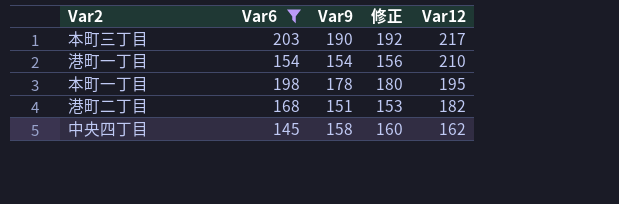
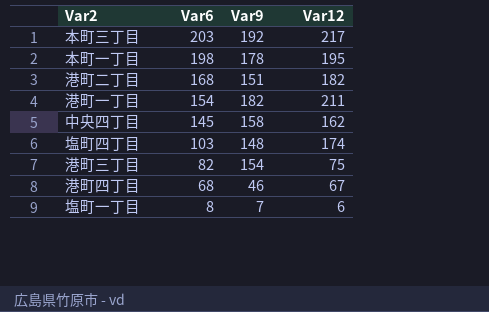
filter: Var6 >= 145 -> none
row order: Var12 descending -> Var6 descending
column 修正 | formula: [Var9] + 2 -> none
本町三丁目 | Var9: 190 -> 192
港町一丁目 | Var9: 154 -> 182
港町一丁目 | Var12: 210 -> 211

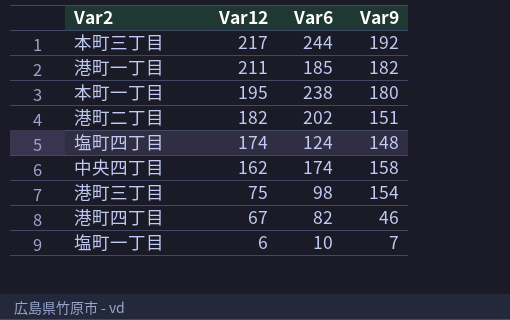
row order: Var6 descending -> Var12 descending
column Var12 | position: 4 -> 2
本町三丁目 | Var6: 203 -> 244
港町一丁目 | Var6: 154 -> 185
本町一丁目 | Var6: 198 -> 238
本町一丁目 | Var9: 178 -> 180
港町二丁目 | Var6: 168 -> 202
塩町四丁目 | Var6: 103 -> 124
中央四丁目 | Var6: 145 -> 174
港町三丁目 | Var6: 82 -> 98
港町四丁目 | Var6: 68 -> 82
塩町一丁目 | Var6: 8 -> 10

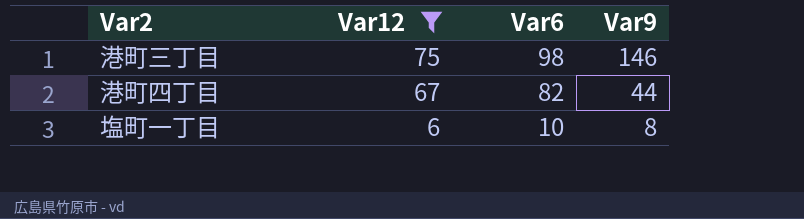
filter: none -> Var12 <= 75
港町三丁目 | Var9: 154 -> 146
港町四丁目 | Var9: 46 -> 44
塩町一丁目 | Var9: 7 -> 8

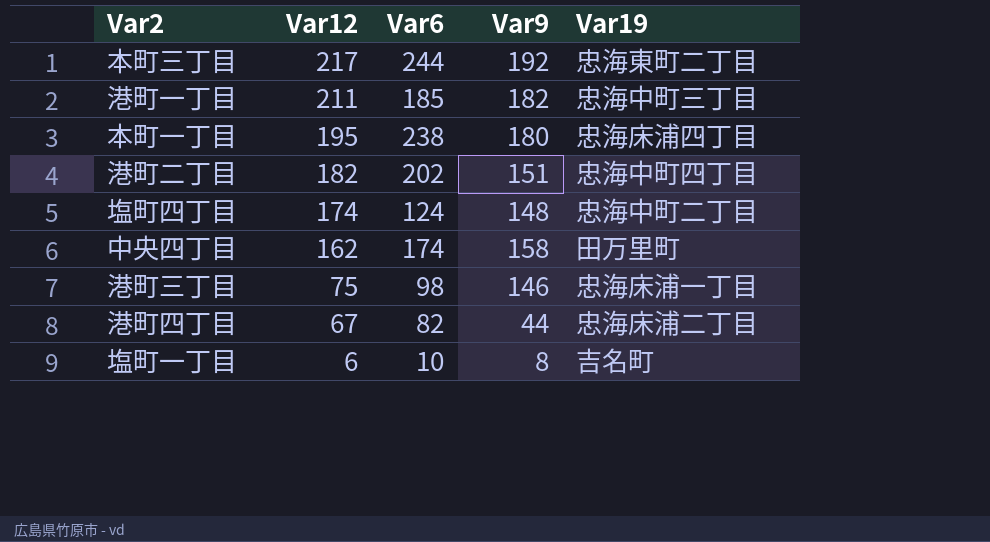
filter: Var12 <= 75 -> none
column Var19 | position: none -> 5

